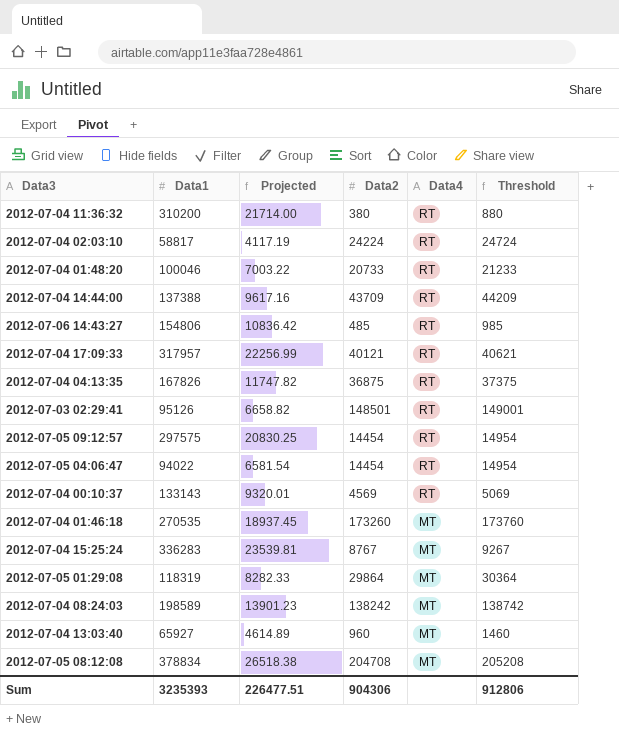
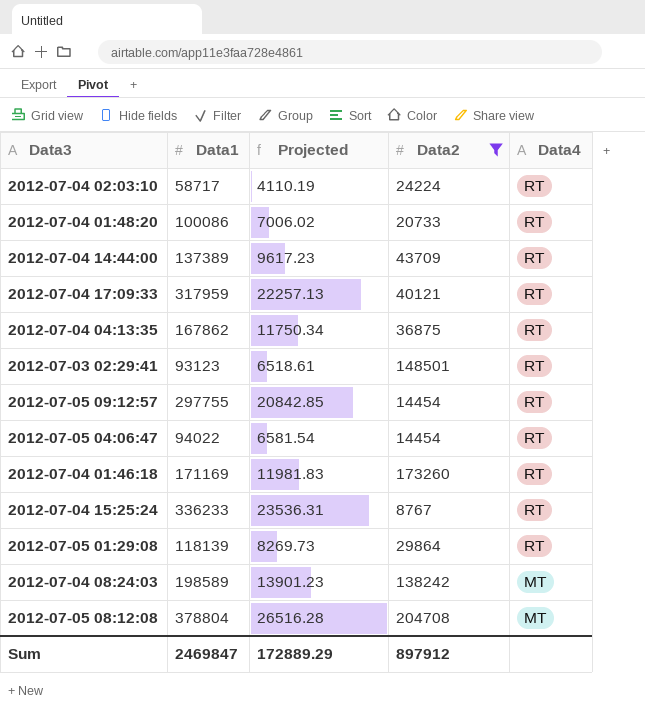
filter: none -> Data2 >= 8767
column Threshold | formula: [Data2] + 500 -> none
2012-07-04 02:03:10 | Data1: 58817 -> 58717
2012-07-04 02:03:10 | Projected: 4117.19 -> 4110.19
2012-07-04 01:48:20 | Data1: 100046 -> 100086
2012-07-04 01:48:20 | Projected: 7003.22 -> 7006.02
2012-07-04 14:44:00 | Data1: 137388 -> 137389
2012-07-04 14:44:00 | Projected: 9617.16 -> 9617.23
2012-07-04 17:09:33 | Data1: 317957 -> 317959
2012-07-04 17:09:33 | Projected: 22256.99 -> 22257.13
2012-07-04 04:13:35 | Data1: 167826 -> 167862
2012-07-04 04:13:35 | Projected: 11747.82 -> 11750.34
2012-07-03 02:29:41 | Data1: 95126 -> 93123
2012-07-03 02:29:41 | Projected: 6658.82 -> 6518.61
2012-07-05 09:12:57 | Data1: 297575 -> 297755
2012-07-05 09:12:57 | Projected: 20830.25 -> 20842.85
2012-07-04 01:46:18 | Data1: 270535 -> 171169
2012-07-04 01:46:18 | Projected: 18937.45 -> 11981.83
2012-07-04 01:46:18 | Data4: MT -> RT
2012-07-04 15:25:24 | Data1: 336283 -> 336233
2012-07-04 15:25:24 | Projected: 23539.81 -> 23536.31
2012-07-04 15:25:24 | Data4: MT -> RT
2012-07-05 01:29:08 | Data1: 118319 -> 118139
2012-07-05 01:29:08 | Projected: 8282.33 -> 8269.73
2012-07-05 01:29:08 | Data4: MT -> RT
2012-07-05 08:12:08 | Data1: 378834 -> 378804
2012-07-05 08:12:08 | Projected: 26518.38 -> 26516.28
Sum | Data1: 3235393 -> 2469847
Sum | Projected: 226477.51 -> 172889.29
Sum | Data2: 904306 -> 897912

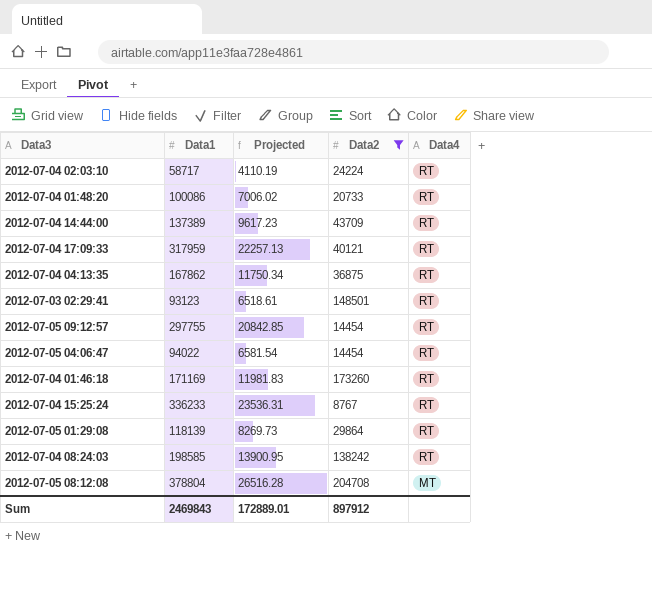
2012-07-04 08:24:03 | Data1: 198589 -> 198585
2012-07-04 08:24:03 | Projected: 13901.23 -> 13900.95
2012-07-04 08:24:03 | Data4: MT -> RT
Sum | Data1: 2469847 -> 2469843
Sum | Projected: 172889.29 -> 172889.01

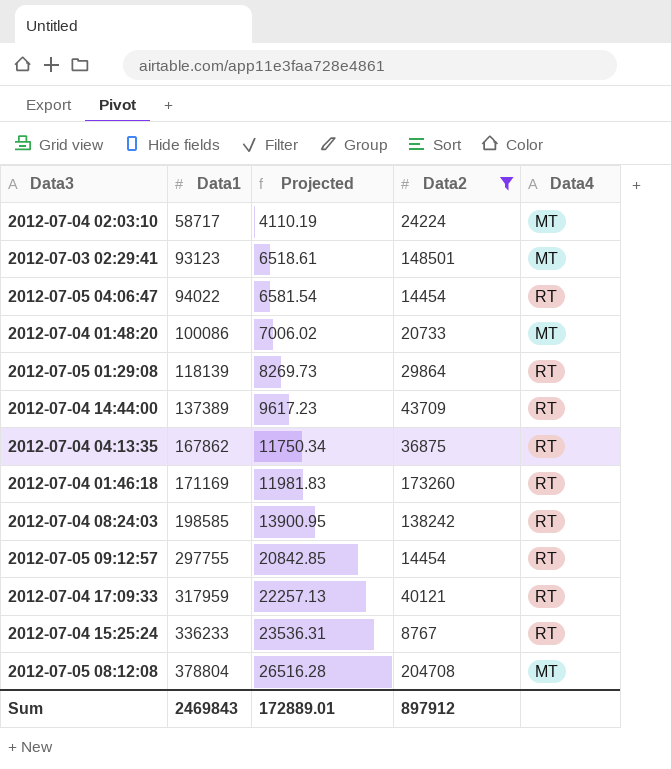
row order: Data4 descending -> Data1 ascending
2012-07-04 02:03:10 | Data4: RT -> MT
2012-07-03 02:29:41 | Data4: RT -> MT
2012-07-04 01:48:20 | Data4: RT -> MT

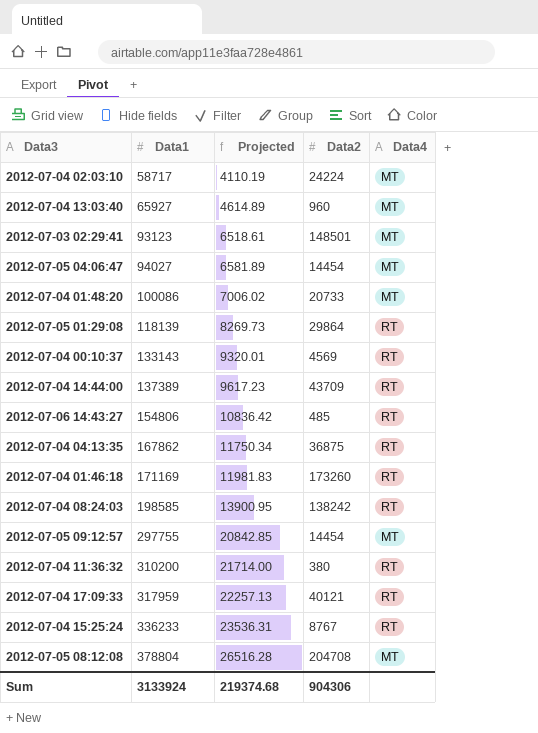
filter: Data2 >= 8767 -> none
2012-07-05 04:06:47 | Data1: 94022 -> 94027
2012-07-05 04:06:47 | Projected: 6581.54 -> 6581.89
2012-07-05 04:06:47 | Data4: RT -> MT
2012-07-05 09:12:57 | Data4: RT -> MT
Sum | Data1: 2469843 -> 3133924
Sum | Projected: 172889.01 -> 219374.68
Sum | Data2: 897912 -> 904306

